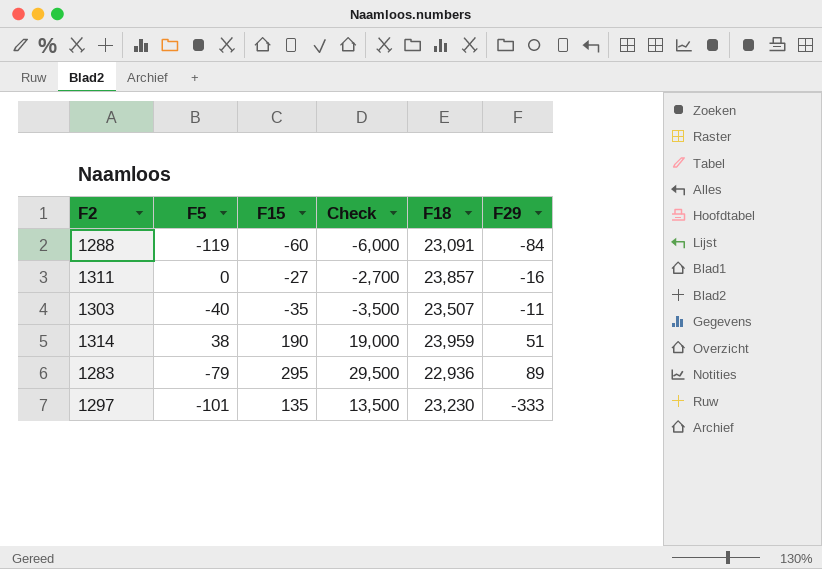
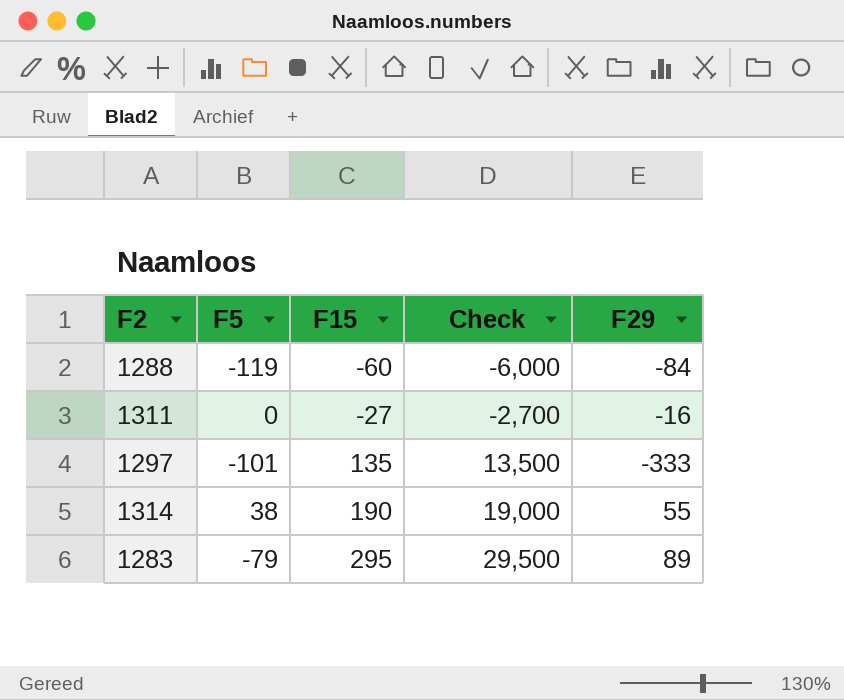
row order: none -> F15 ascending
column F18 | position: 5 -> none
row 1303: -40 | -35 | -3,500 | 23,507 | -11 -> none
1314 | F29: 51 -> 55

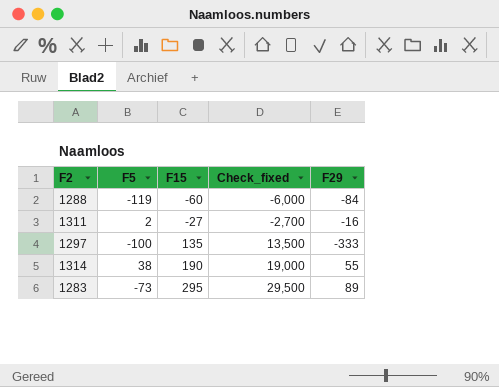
column name: Check -> Check_fixed
1311 | F5: 0 -> 2
1297 | F5: -101 -> -100
1283 | F5: -79 -> -73

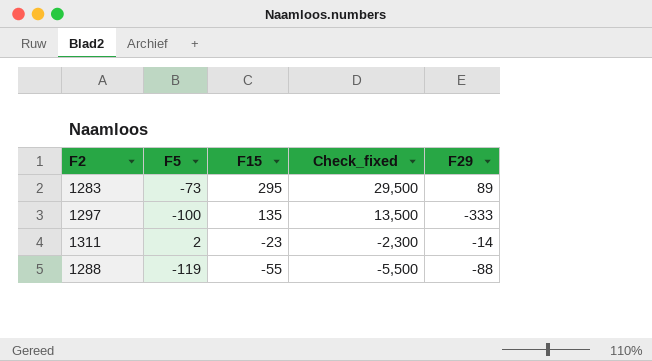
row order: F15 ascending -> F15 descending
row 1314: 38 | 190 | 19,000 | 55 -> none
1311 | F15: -27 -> -23
1311 | Check_fixed: -2,700 -> -2,300
1311 | F29: -16 -> -14
1288 | F15: -60 -> -55
1288 | Check_fixed: -6,000 -> -5,500
1288 | F29: -84 -> -88

